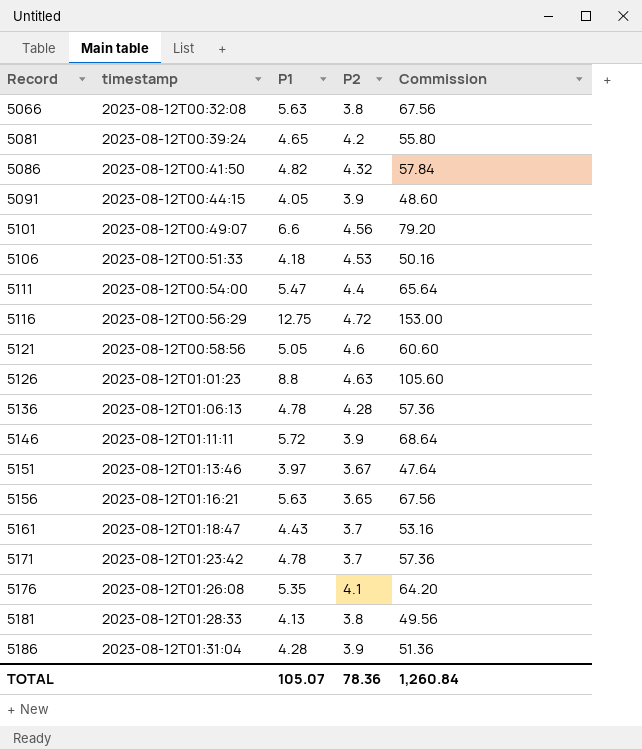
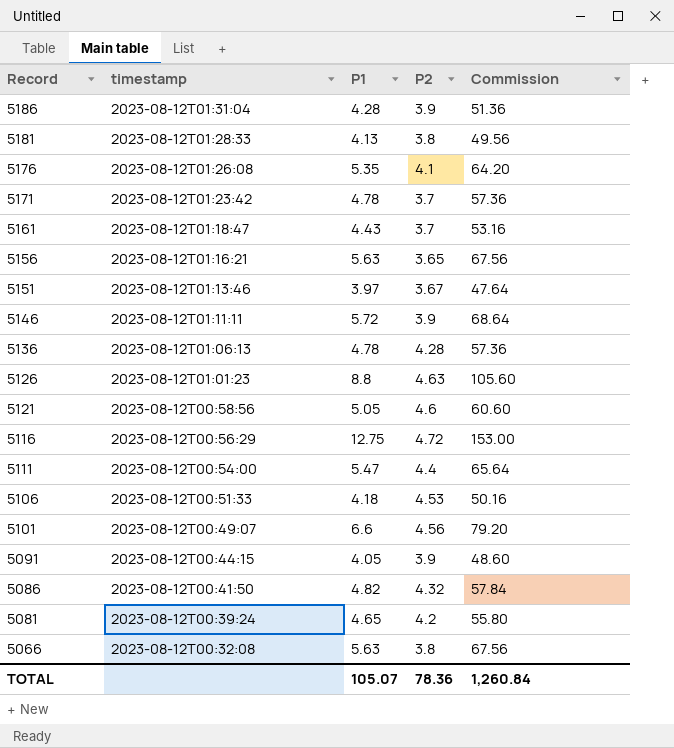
row order: Record ascending -> Record descending

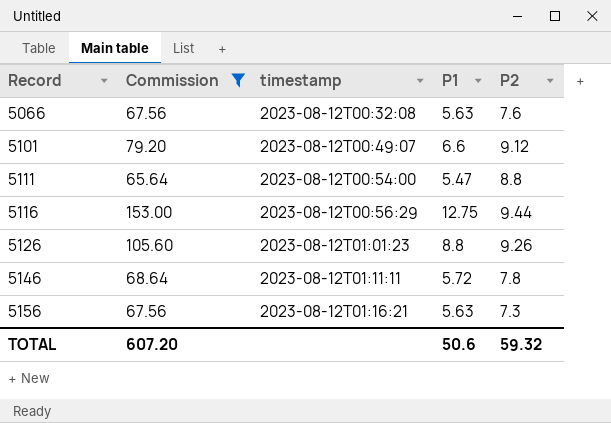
filter: none -> Commission >= 65.64
row order: Record descending -> Record ascending
column Commission | position: 5 -> 2
5066 | P2: 3.8 -> 7.6
5101 | P2: 4.56 -> 9.12
5111 | P2: 4.4 -> 8.8
5116 | P2: 4.72 -> 9.44
5126 | P2: 4.63 -> 9.26
5146 | P2: 3.9 -> 7.8
5156 | P2: 3.65 -> 7.3
TOTAL | Commission: 1,260.84 -> 607.20
TOTAL | P1: 105.07 -> 50.6
TOTAL | P2: 78.36 -> 59.32

